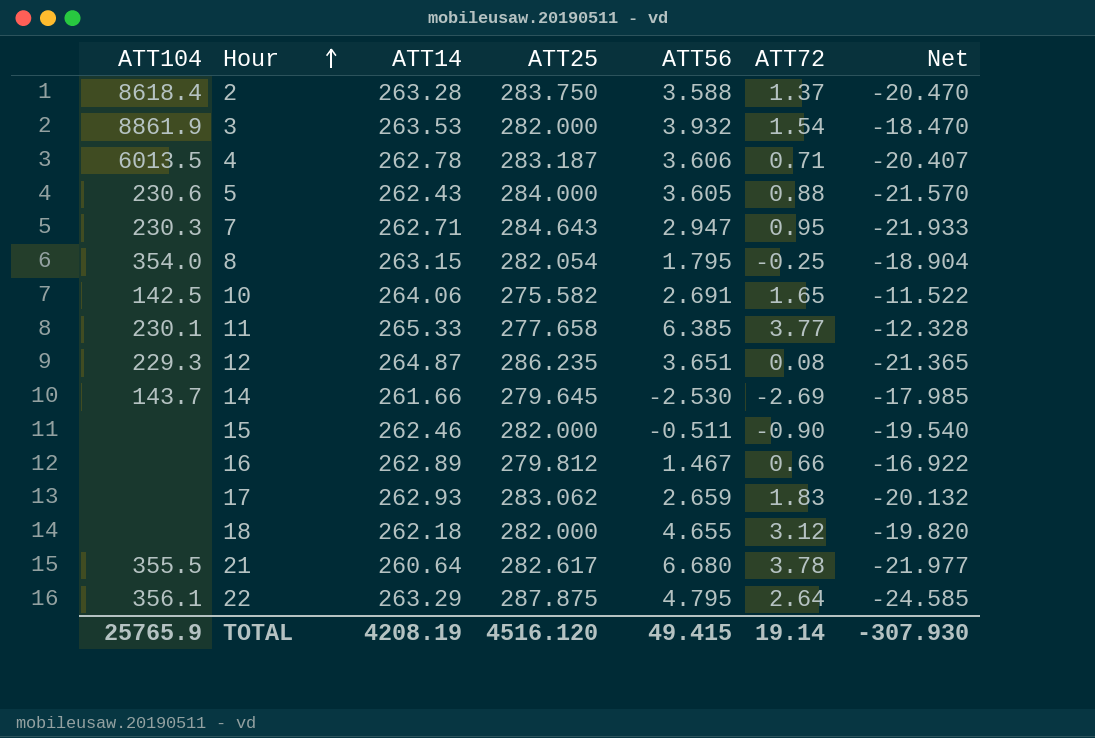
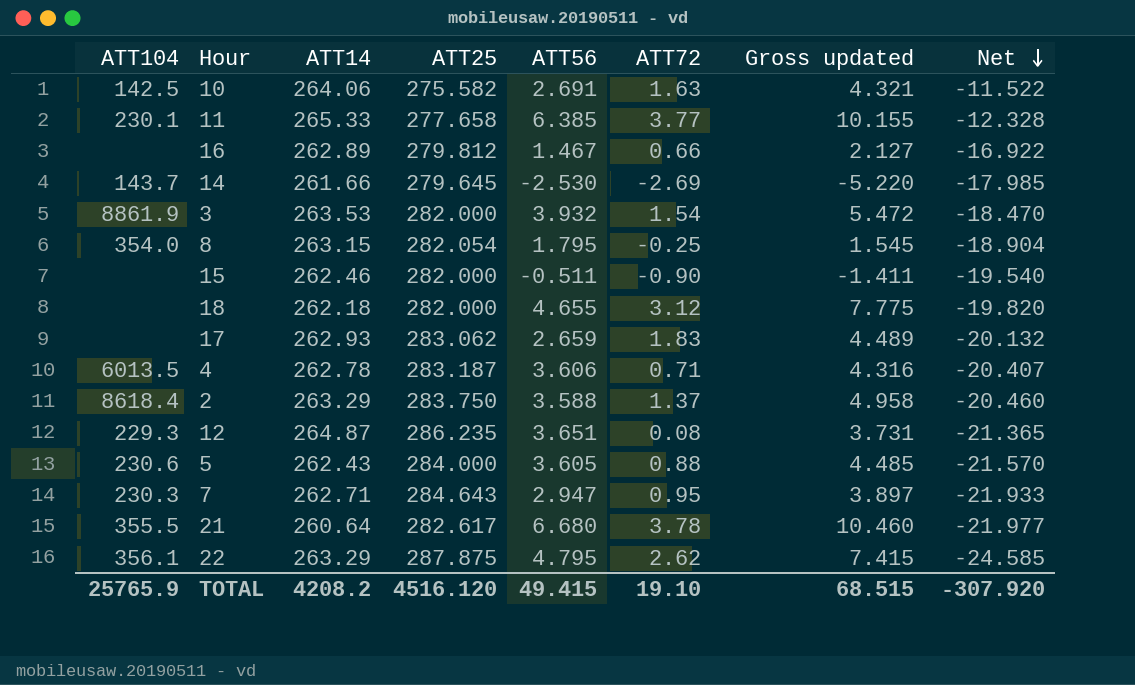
row order: Hour ascending -> Net descending
column Gross updated | formula: none -> [ATT56] + [ATT72]
10 | ATT72: 1.65 -> 1.63
2 | ATT14: 263.28 -> 263.29
2 | Net: -20.470 -> -20.460
22 | ATT72: 2.64 -> 2.62
TOTAL | ATT14: 4208.19 -> 4208.2
TOTAL | ATT72: 19.14 -> 19.10
TOTAL | Net: -307.930 -> -307.920

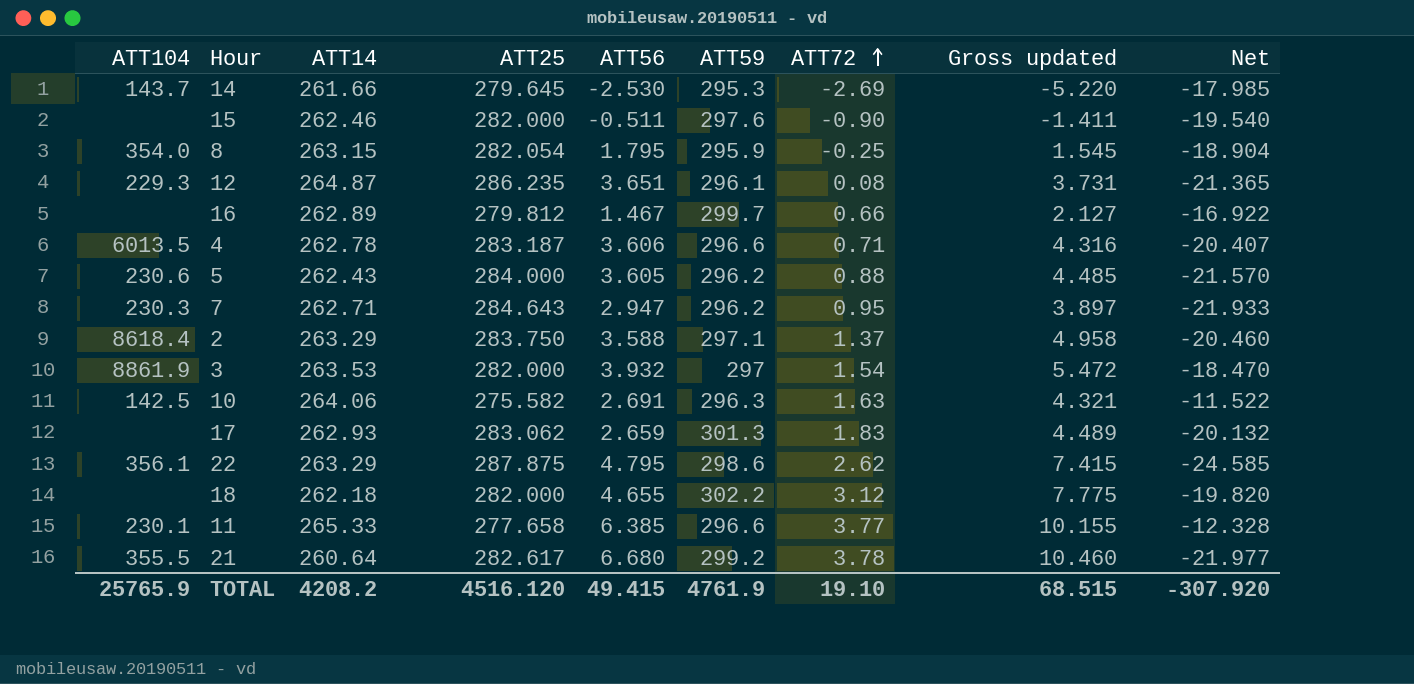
row order: Net descending -> ATT72 ascending
column ATT59 | position: none -> 6

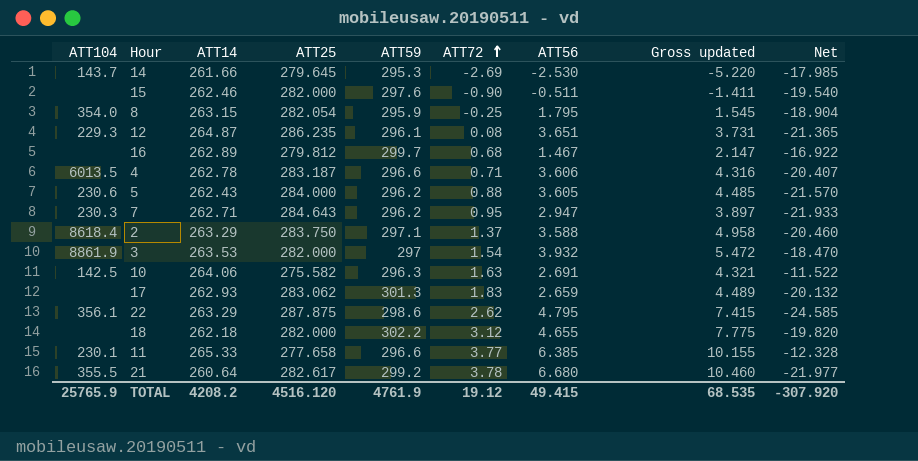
column ATT56 | position: 5 -> 7
16 | ATT72: 0.66 -> 0.68
16 | Gross updated: 2.127 -> 2.147
TOTAL | ATT72: 19.10 -> 19.12
TOTAL | Gross updated: 68.515 -> 68.535

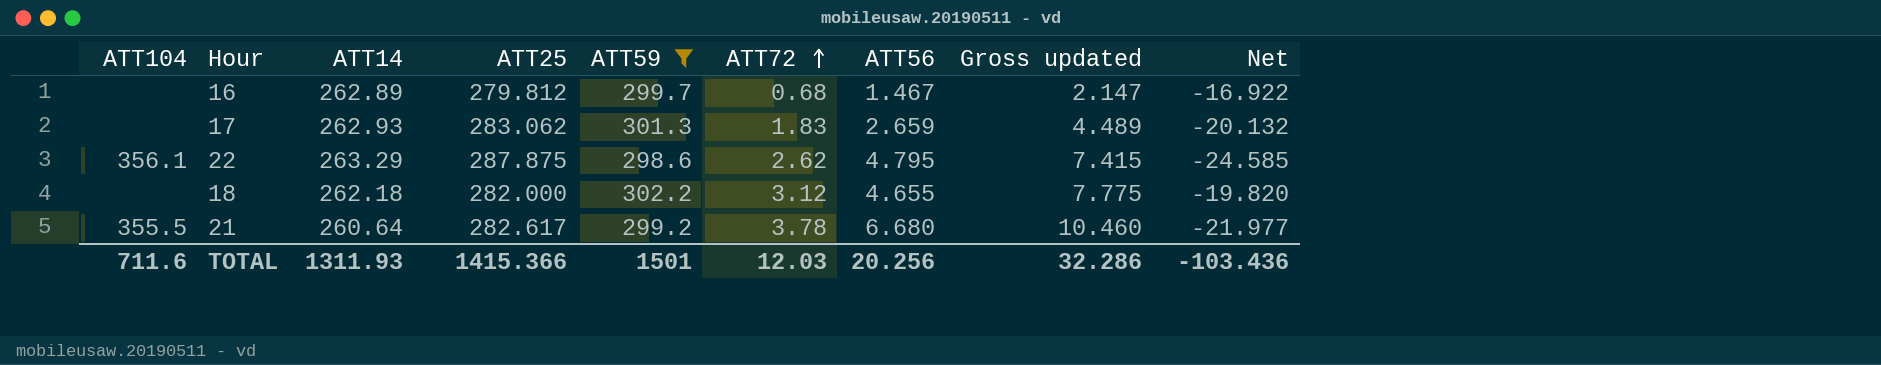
filter: none -> ATT59 >= 298.6
TOTAL | ATT104: 25765.9 -> 711.6
TOTAL | ATT14: 4208.2 -> 1311.93
TOTAL | ATT25: 4516.120 -> 1415.366
TOTAL | ATT59: 4761.9 -> 1501
TOTAL | ATT72: 19.12 -> 12.03
TOTAL | ATT56: 49.415 -> 20.256
TOTAL | Gross updated: 68.535 -> 32.286
TOTAL | Net: -307.920 -> -103.436

